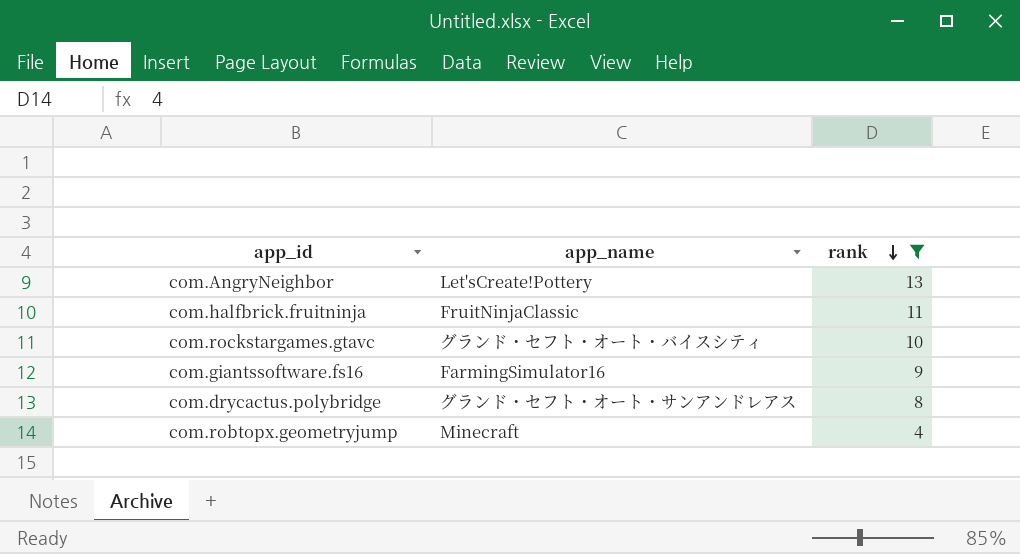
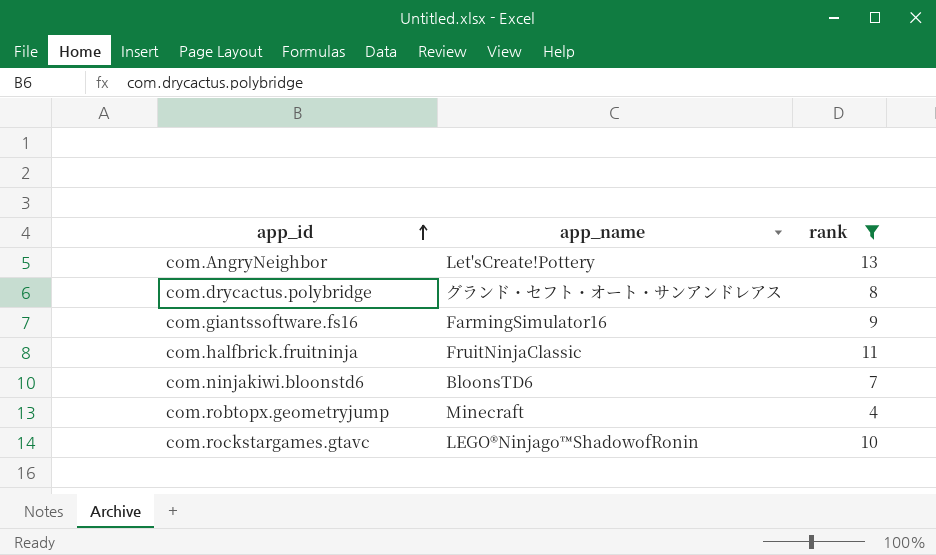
row order: rank descending -> app_id ascending
row com.ninjakiwi.bloonstd6: none -> BloonsTD6 | 7
com.rockstargames.gtavc | app_name: グランド・セフト・オート・バイスシティ -> LEGO®Ninjago™ShadowofRonin

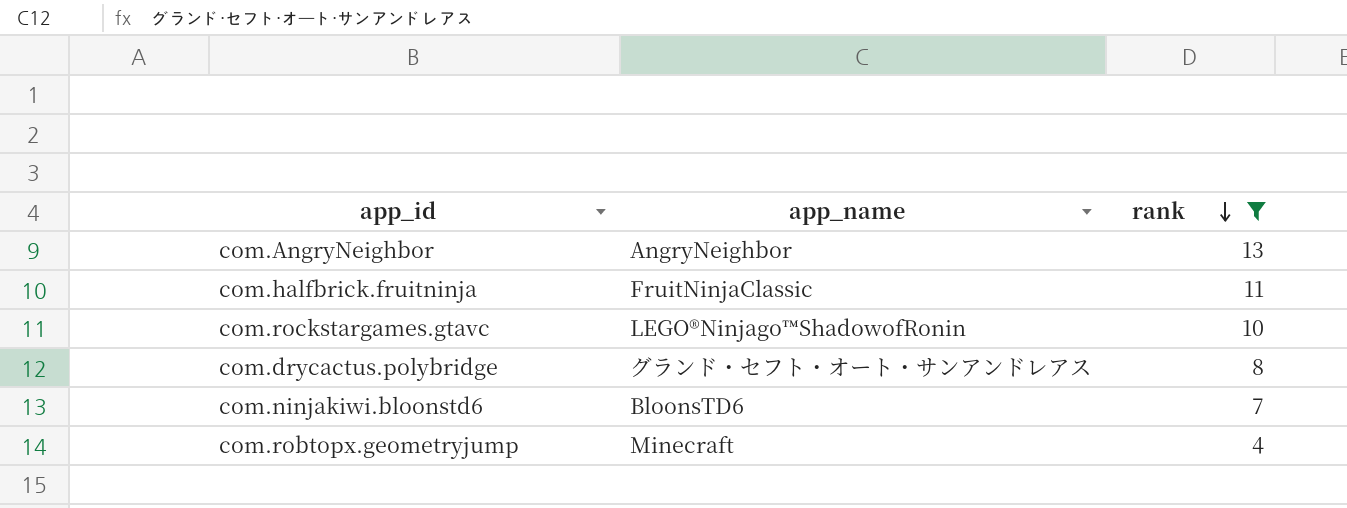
row order: app_id ascending -> rank descending
row com.giantssoftware.fs16: FarmingSimulator16 | 9 -> none
com.AngryNeighbor | app_name: Let'sCreate!Pottery -> AngryNeighbor

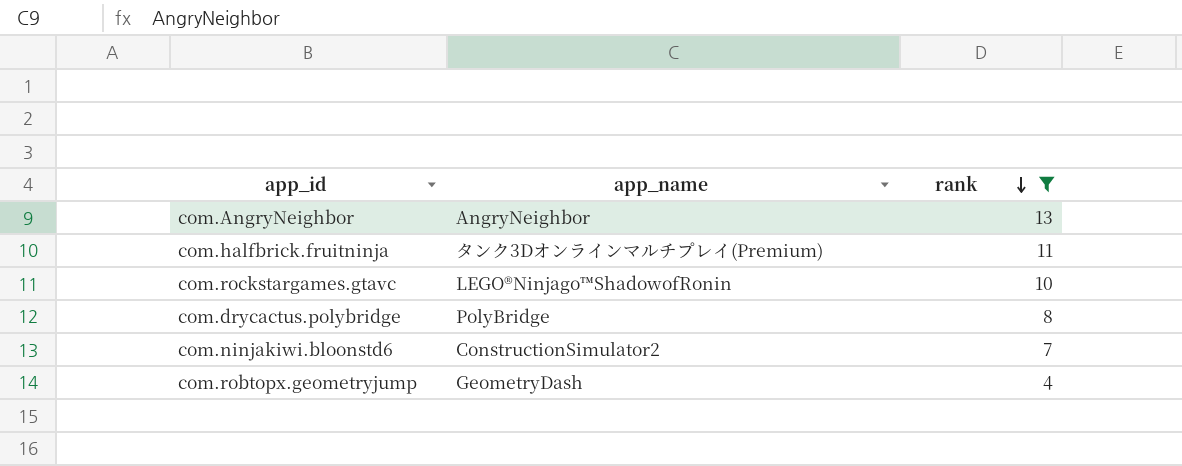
com.halfbrick.fruitninja | app_name: FruitNinjaClassic -> タンク3Dオンラインマルチプレイ(Premium)
com.drycactus.polybridge | app_name: グランド・セフト・オート・サンアンドレアス -> PolyBridge
com.ninjakiwi.bloonstd6 | app_name: BloonsTD6 -> ConstructionSimulator2
com.robtopx.geometryjump | app_name: Minecraft -> GeometryDash

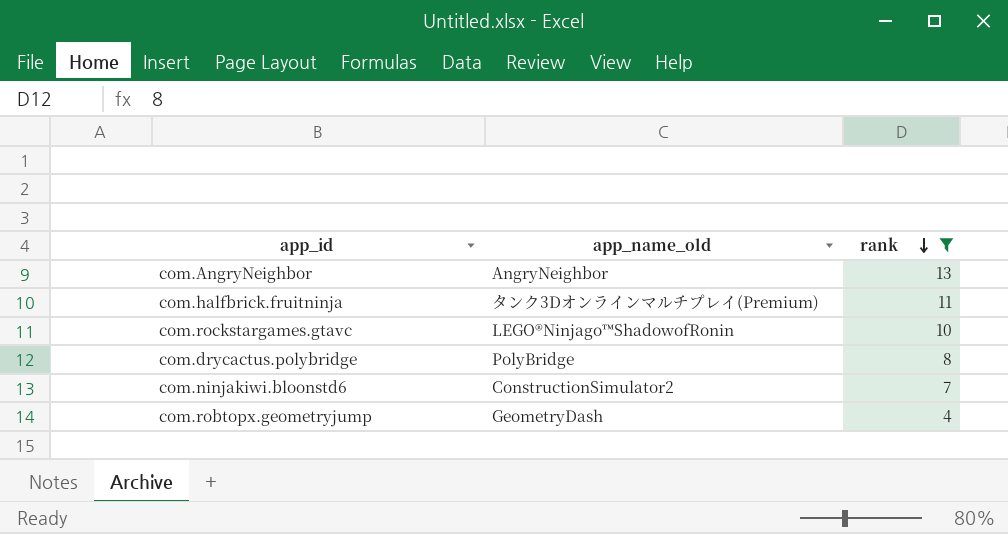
column name: app_name -> app_name_old

